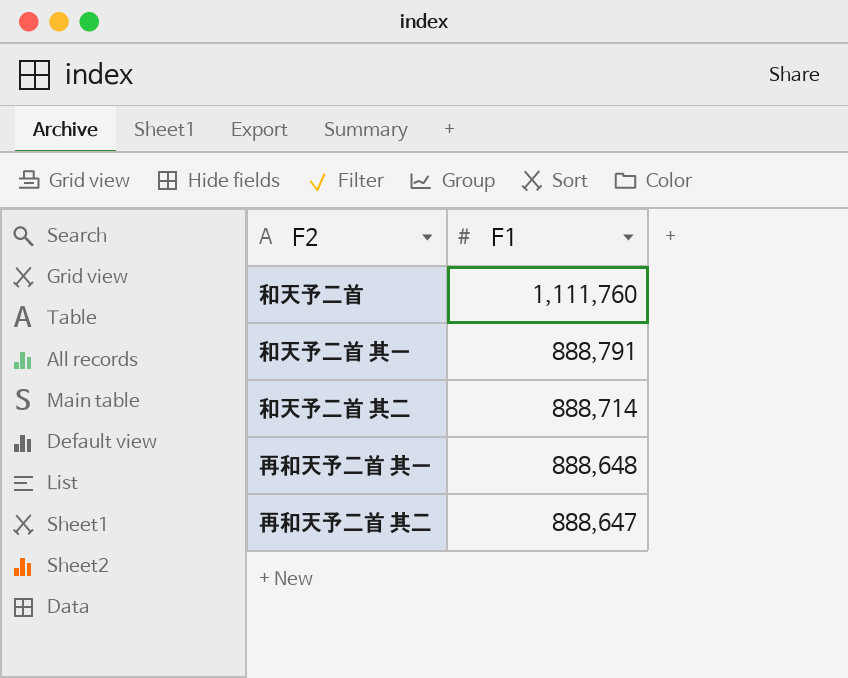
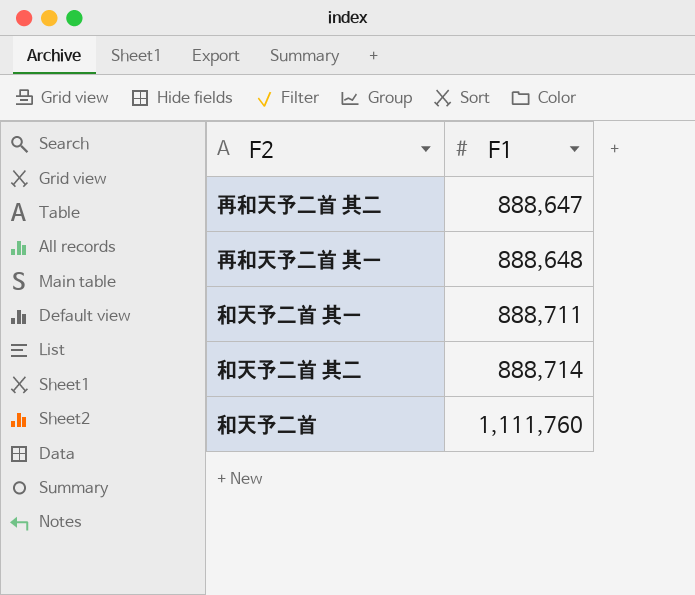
row order: F1 descending -> F1 ascending
和天予二首 其一 | F1: 888,791 -> 888,711

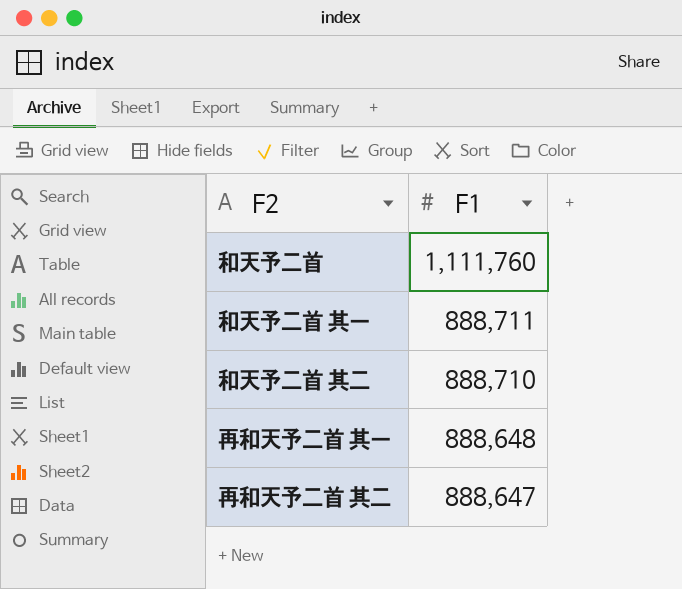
row order: F1 ascending -> F1 descending
和天予二首 其二 | F1: 888,714 -> 888,710

